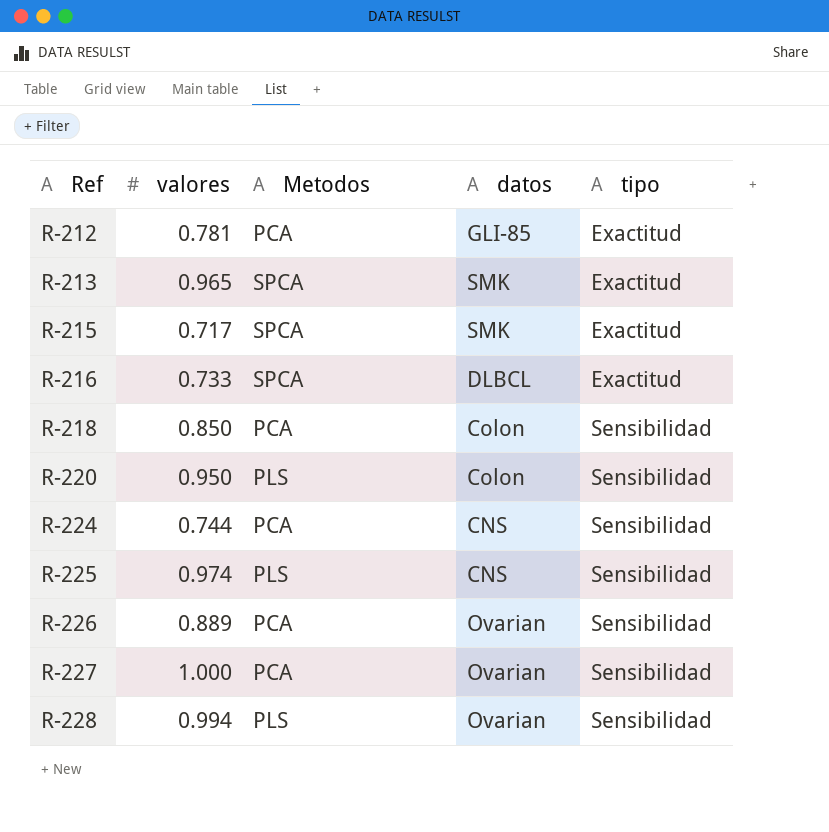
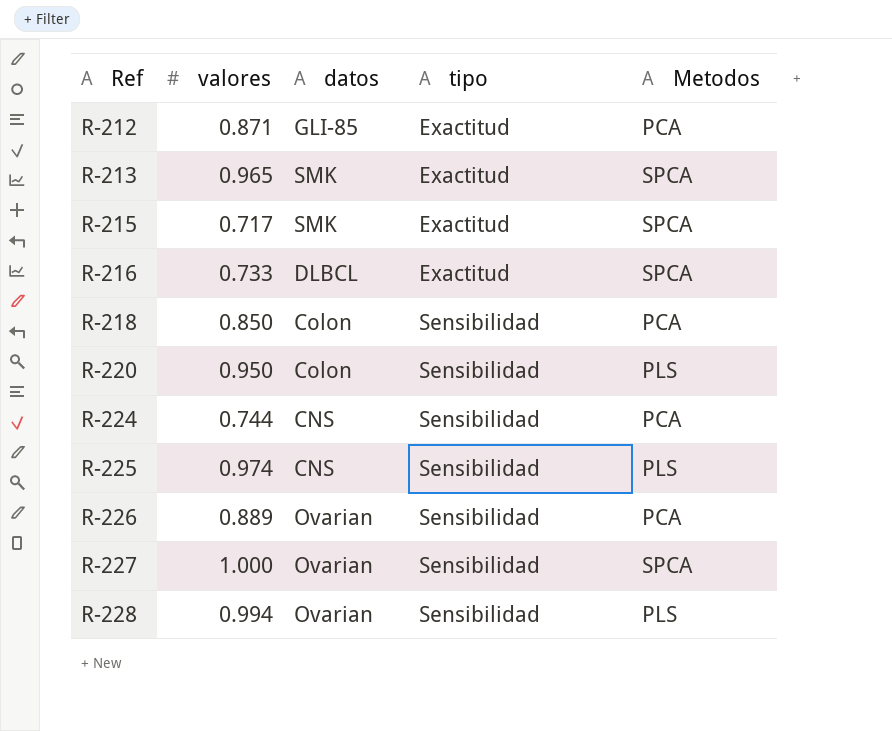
column Metodos | position: 3 -> 5
R-212 | valores: 0.781 -> 0.871
R-227 | Metodos: PCA -> SPCA

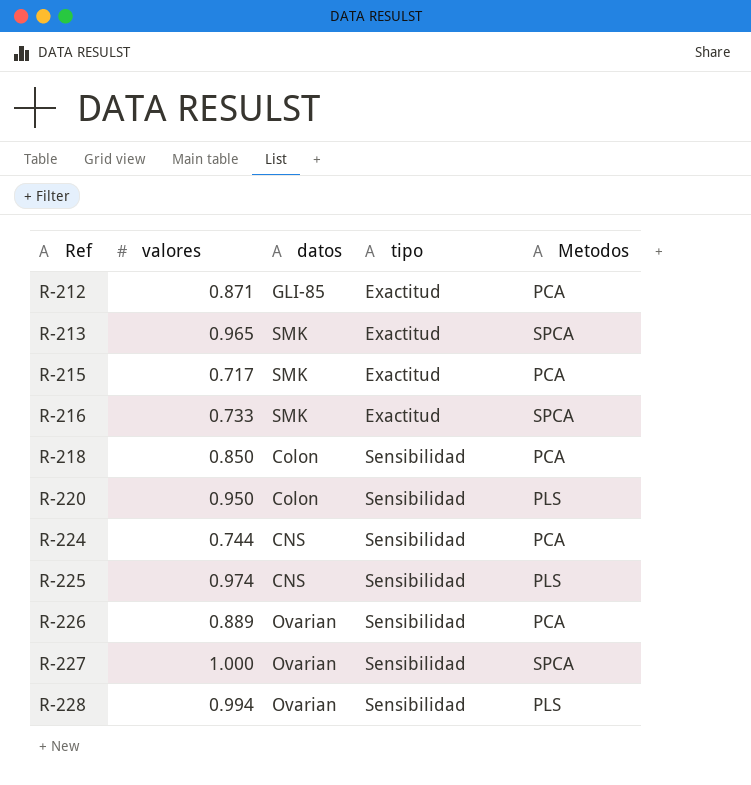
R-215 | Metodos: SPCA -> PCA
R-216 | datos: DLBCL -> SMK

